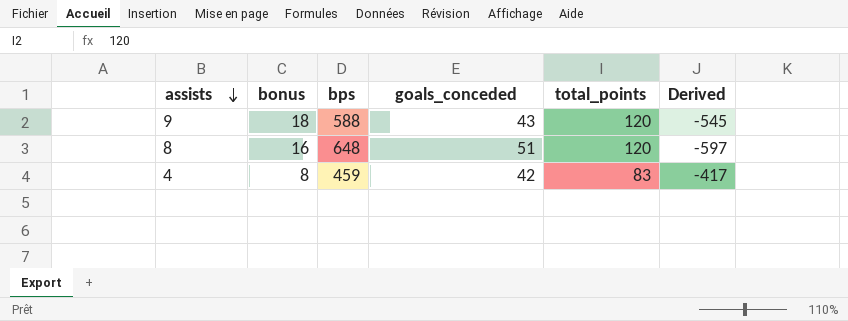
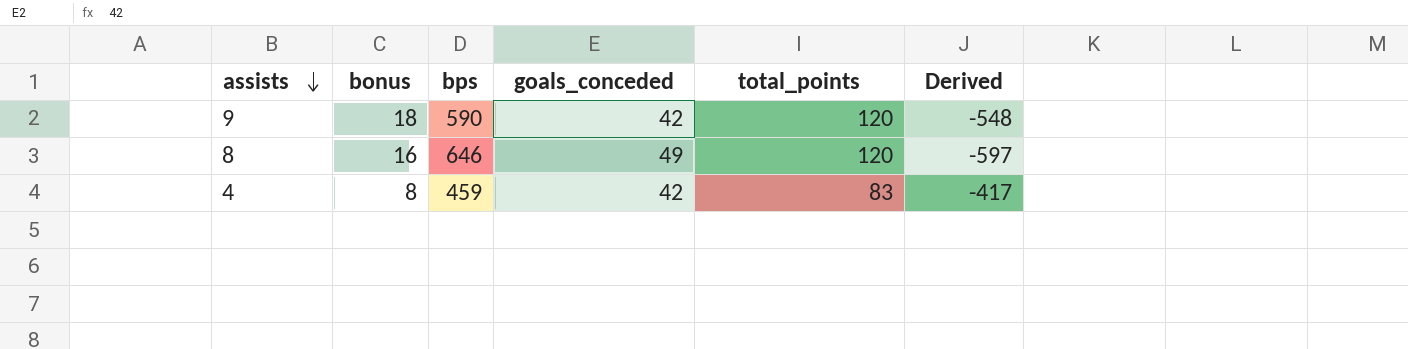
9 | bps: 588 -> 590
9 | goals_conceded: 43 -> 42
9 | Derived: -545 -> -548
8 | bps: 648 -> 646
8 | goals_conceded: 51 -> 49

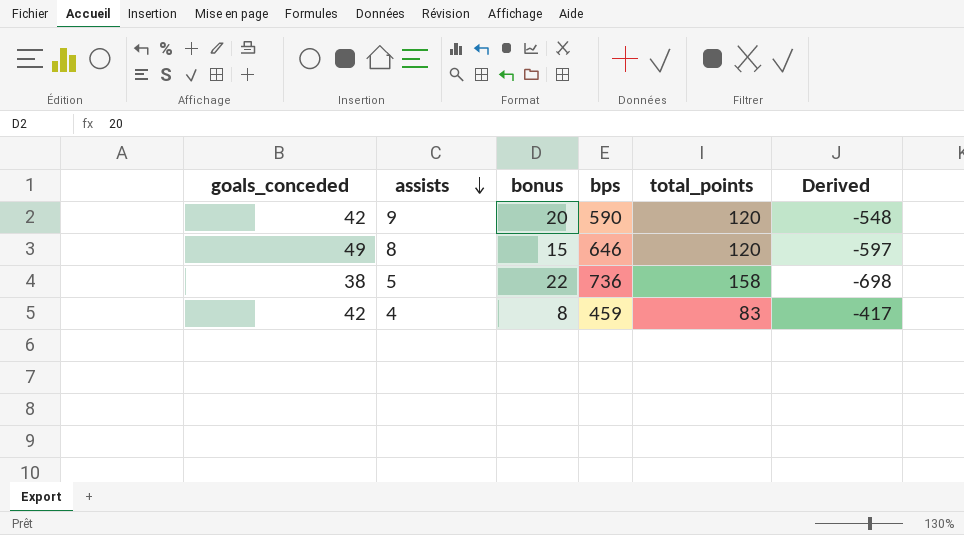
column goals_conceded | position: 4 -> 1
9 | bonus: 18 -> 20
8 | bonus: 16 -> 15
row 5: none -> 38 | 22 | 736 | 158 | -698

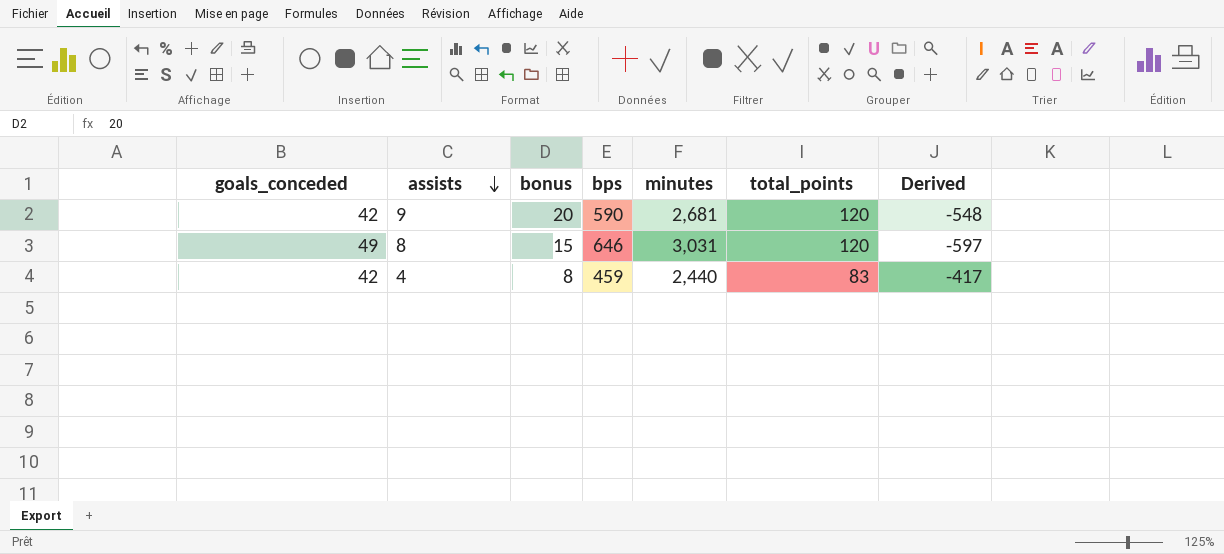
column minutes | position: none -> 5
row 5: 38 | 22 | 736 | 158 | -698 -> none

